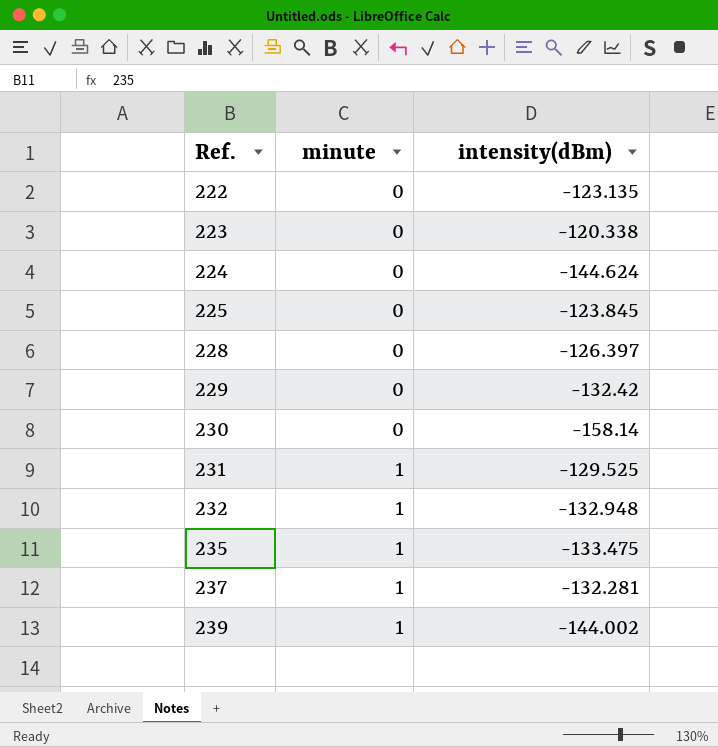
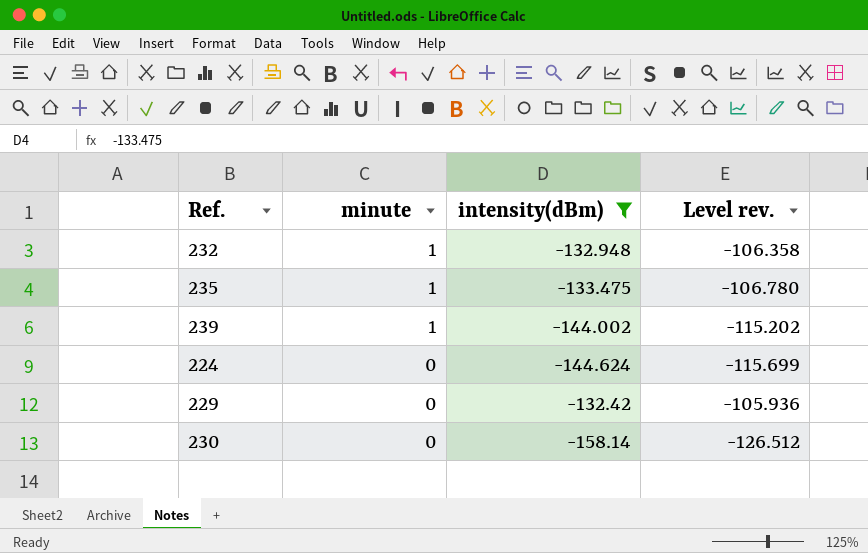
filter: none -> intensity(dBm) <= -132.42
row order: Ref. ascending -> minute descending
column Level rev. | formula: none -> [intensity(dBm)] * 0.8

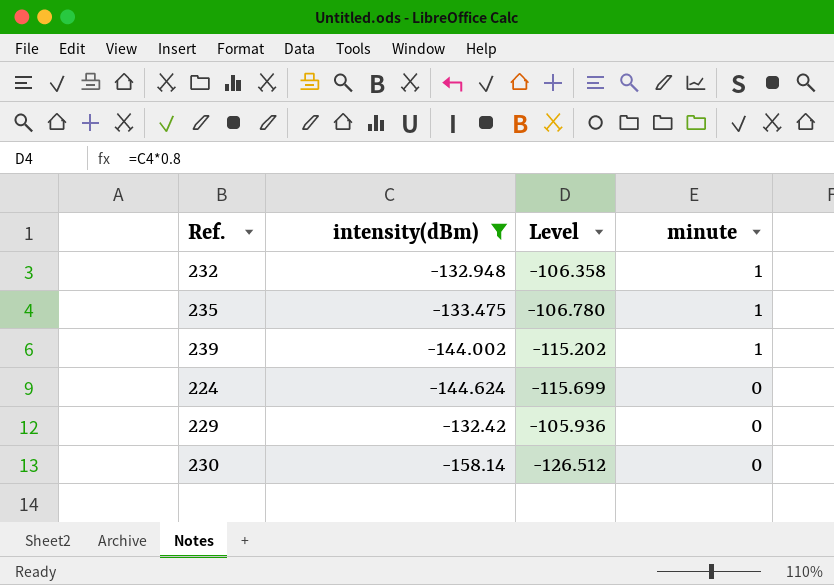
column name: Level rev. -> Level
column minute | position: 2 -> 4

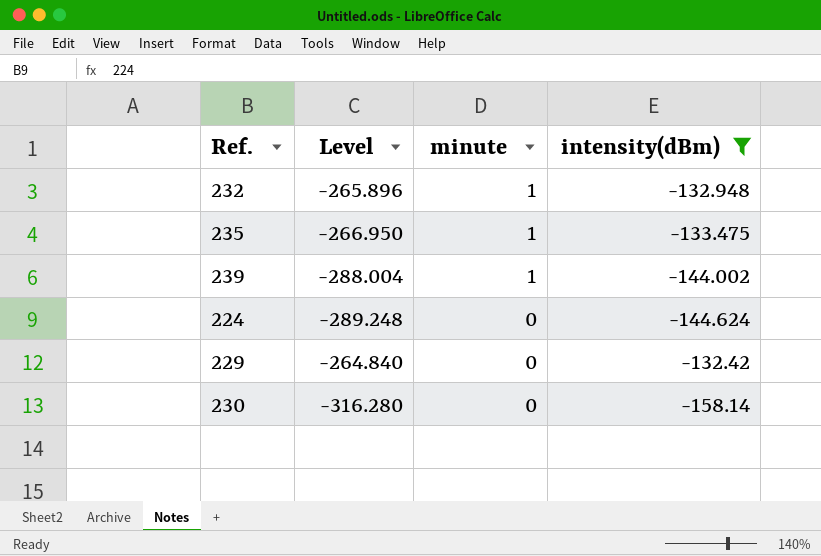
column Level | formula: [intensity(dBm)] * 0.8 -> [intensity(dBm)] * 2
column intensity(dBm) | position: 2 -> 4

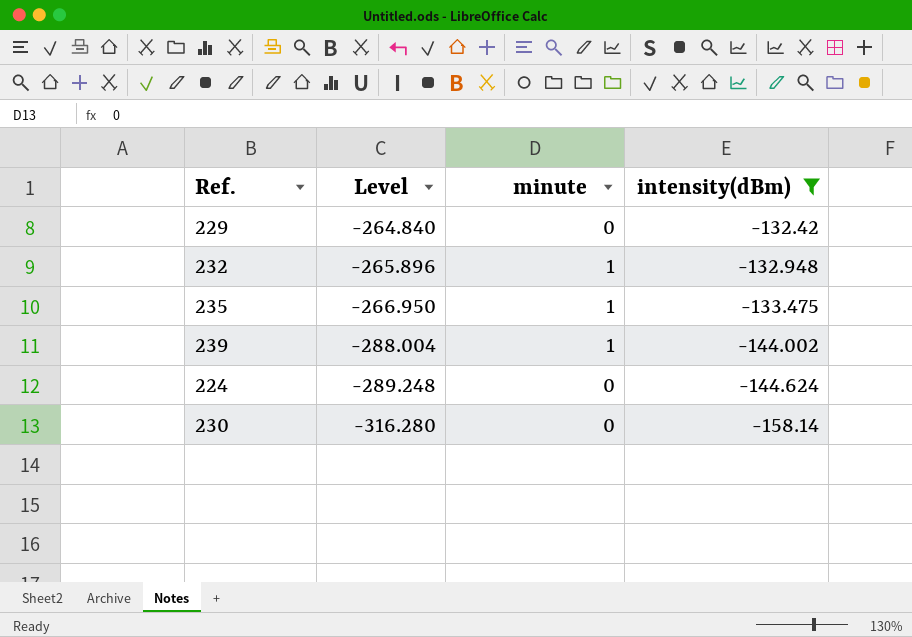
row order: minute descending -> Level descending

